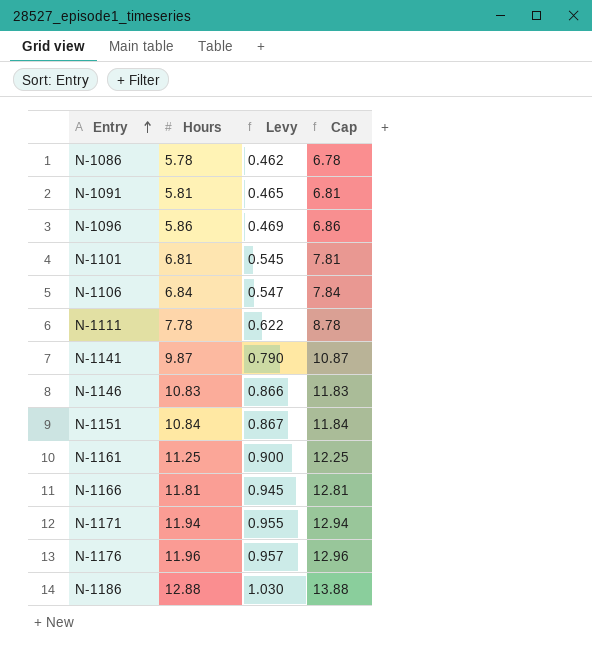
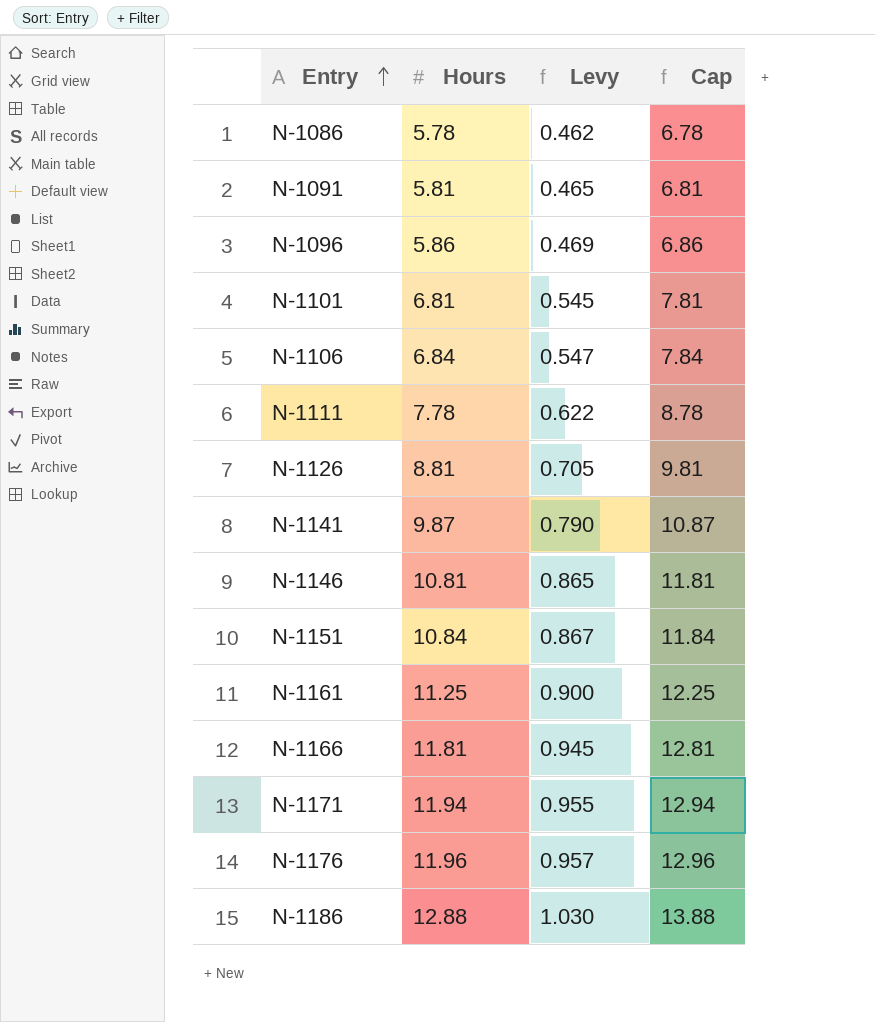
row N-1126: none -> 8.81 | 0.705 | 9.81
N-1146 | Hours: 10.83 -> 10.81
N-1146 | Levy: 0.866 -> 0.865
N-1146 | Cap: 11.83 -> 11.81

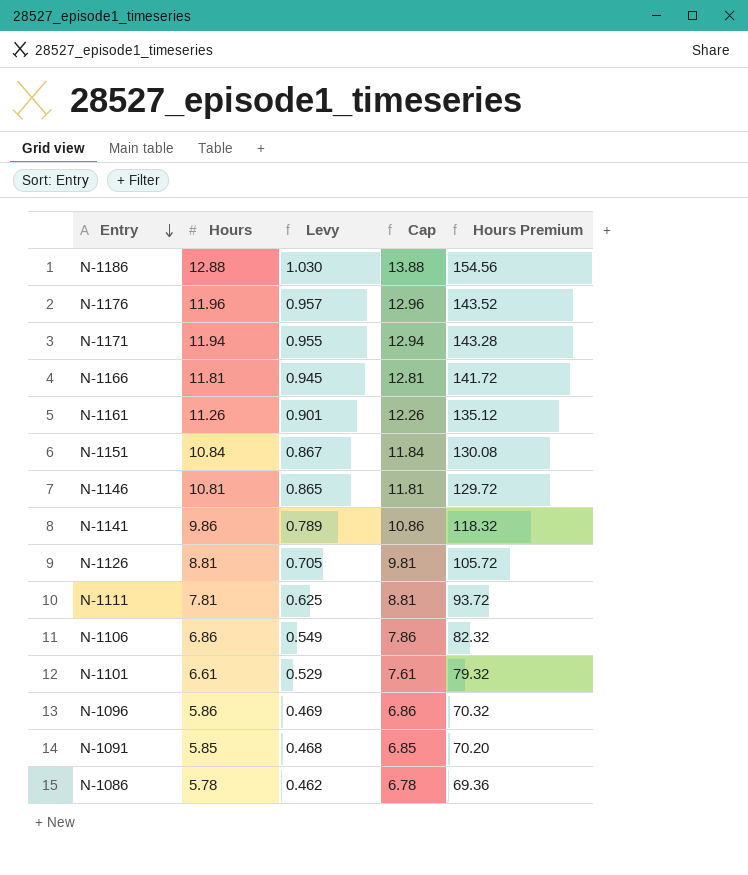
row order: Entry ascending -> Entry descending
column Hours Premium | formula: none -> [Hours] * 12
N-1161 | Hours: 11.25 -> 11.26
N-1161 | Levy: 0.900 -> 0.901
N-1161 | Cap: 12.25 -> 12.26
N-1141 | Hours: 9.87 -> 9.86
N-1141 | Levy: 0.790 -> 0.789
N-1141 | Cap: 10.87 -> 10.86
N-1111 | Hours: 7.78 -> 7.81
N-1111 | Levy: 0.622 -> 0.625
N-1111 | Cap: 8.78 -> 8.81
N-1106 | Hours: 6.84 -> 6.86
N-1106 | Levy: 0.547 -> 0.549
N-1106 | Cap: 7.84 -> 7.86
N-1101 | Hours: 6.81 -> 6.61
N-1101 | Levy: 0.545 -> 0.529
N-1101 | Cap: 7.81 -> 7.61
N-1091 | Hours: 5.81 -> 5.85
N-1091 | Levy: 0.465 -> 0.468
N-1091 | Cap: 6.81 -> 6.85

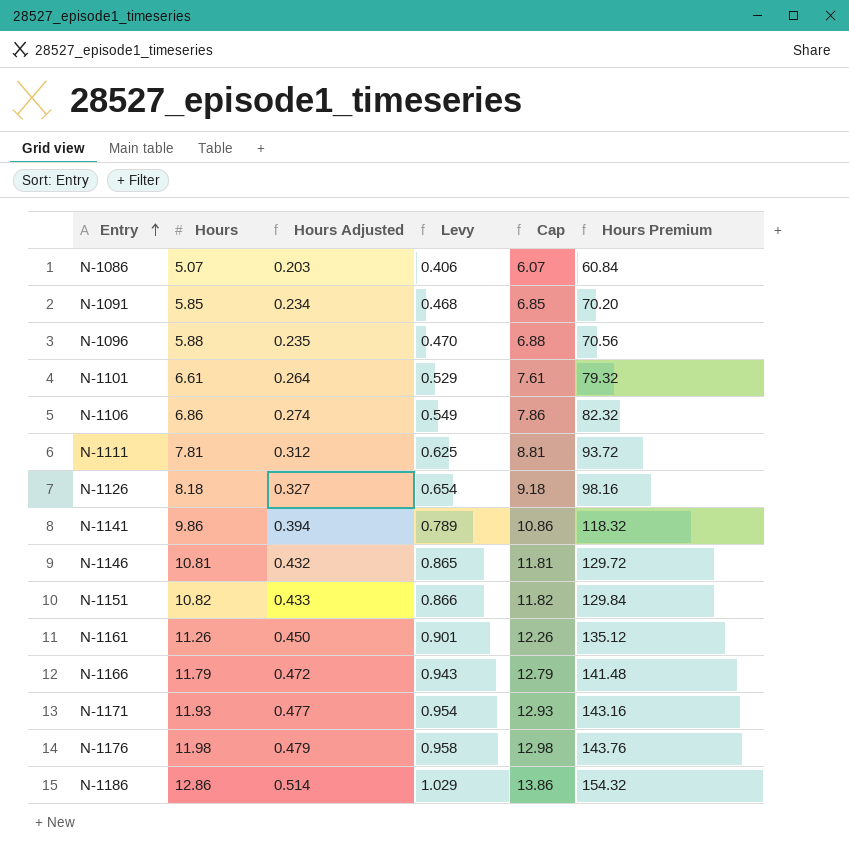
row order: Entry descending -> Entry ascending
column Hours Adjusted | formula: none -> [Hours] * 0.04
N-1086 | Hours: 5.78 -> 5.07
N-1086 | Levy: 0.462 -> 0.406
N-1086 | Cap: 6.78 -> 6.07
N-1086 | Hours Premium: 69.36 -> 60.84
N-1096 | Hours: 5.86 -> 5.88
N-1096 | Levy: 0.469 -> 0.470
N-1096 | Cap: 6.86 -> 6.88
N-1096 | Hours Premium: 70.32 -> 70.56
N-1126 | Hours: 8.81 -> 8.18
N-1126 | Levy: 0.705 -> 0.654
N-1126 | Cap: 9.81 -> 9.18
N-1126 | Hours Premium: 105.72 -> 98.16
N-1151 | Hours: 10.84 -> 10.82
N-1151 | Levy: 0.867 -> 0.866
N-1151 | Cap: 11.84 -> 11.82
N-1151 | Hours Premium: 130.08 -> 129.84
N-1166 | Hours: 11.81 -> 11.79
N-1166 | Levy: 0.945 -> 0.943
N-1166 | Cap: 12.81 -> 12.79
N-1166 | Hours Premium: 141.72 -> 141.48
N-1171 | Hours: 11.94 -> 11.93
N-1171 | Levy: 0.955 -> 0.954
N-1171 | Cap: 12.94 -> 12.93
N-1171 | Hours Premium: 143.28 -> 143.16
N-1176 | Hours: 11.96 -> 11.98
N-1176 | Levy: 0.957 -> 0.958
N-1176 | Cap: 12.96 -> 12.98
N-1176 | Hours Premium: 143.52 -> 143.76
N-1186 | Hours: 12.88 -> 12.86
N-1186 | Levy: 1.030 -> 1.029
N-1186 | Cap: 13.88 -> 13.86
N-1186 | Hours Premium: 154.56 -> 154.32

